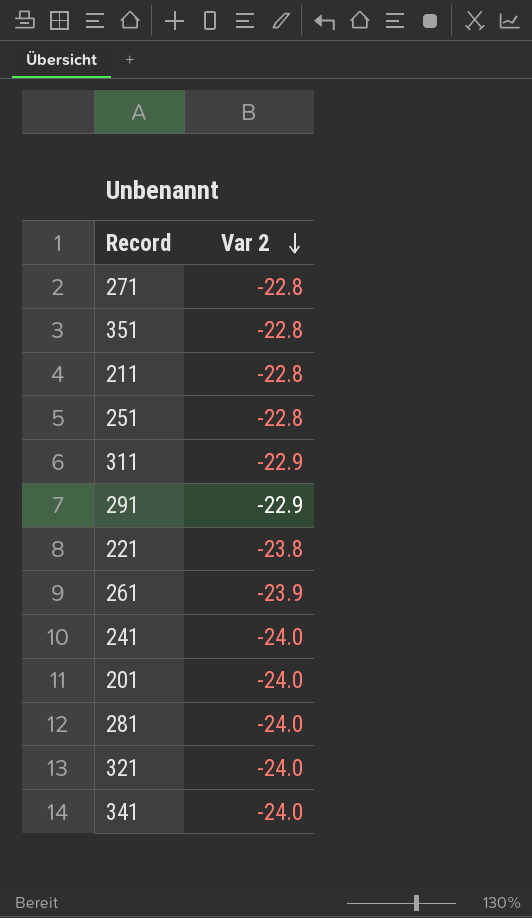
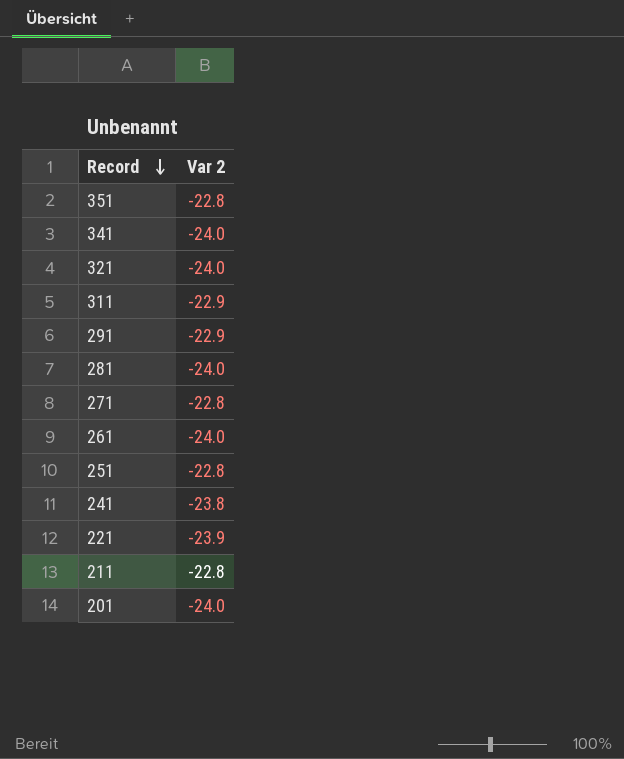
row order: Var 2 descending -> Record descending
261 | Var 2: -23.9 -> -24.0
241 | Var 2: -24.0 -> -23.8
221 | Var 2: -23.8 -> -23.9

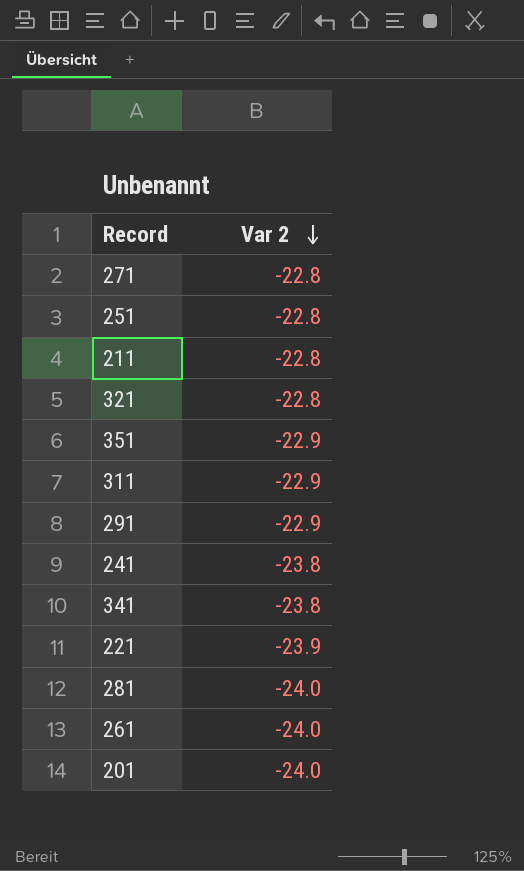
row order: Record descending -> Var 2 descending
321 | Var 2: -24.0 -> -22.8
351 | Var 2: -22.8 -> -22.9
341 | Var 2: -24.0 -> -23.8

